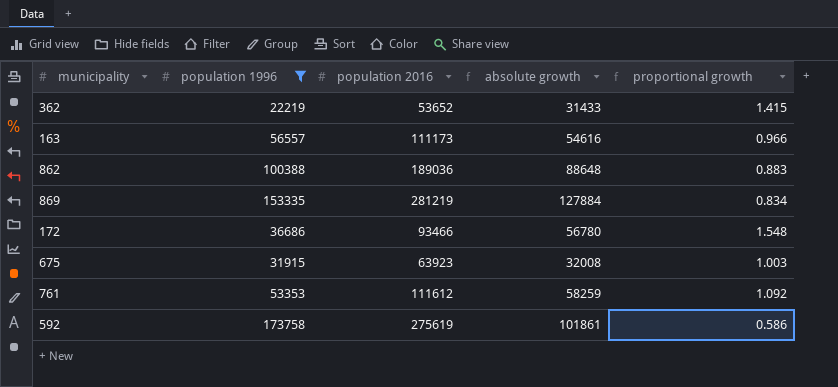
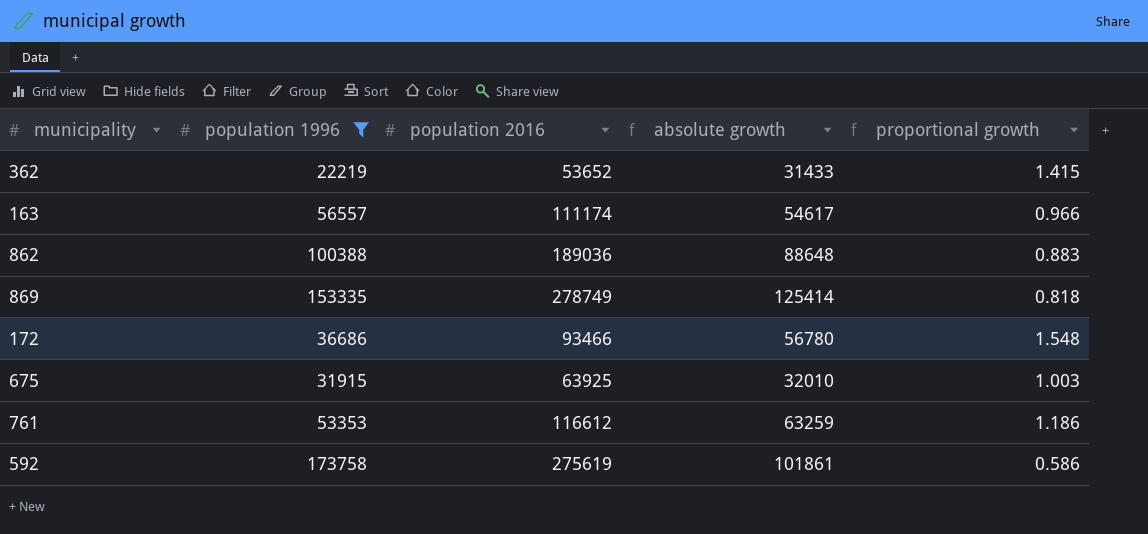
163 | population 2016: 111173 -> 111174
163 | absolute growth: 54616 -> 54617
869 | population 2016: 281219 -> 278749
869 | absolute growth: 127884 -> 125414
869 | proportional growth: 0.834 -> 0.818
675 | population 2016: 63923 -> 63925
675 | absolute growth: 32008 -> 32010
761 | population 2016: 111612 -> 116612
761 | absolute growth: 58259 -> 63259
761 | proportional growth: 1.092 -> 1.186

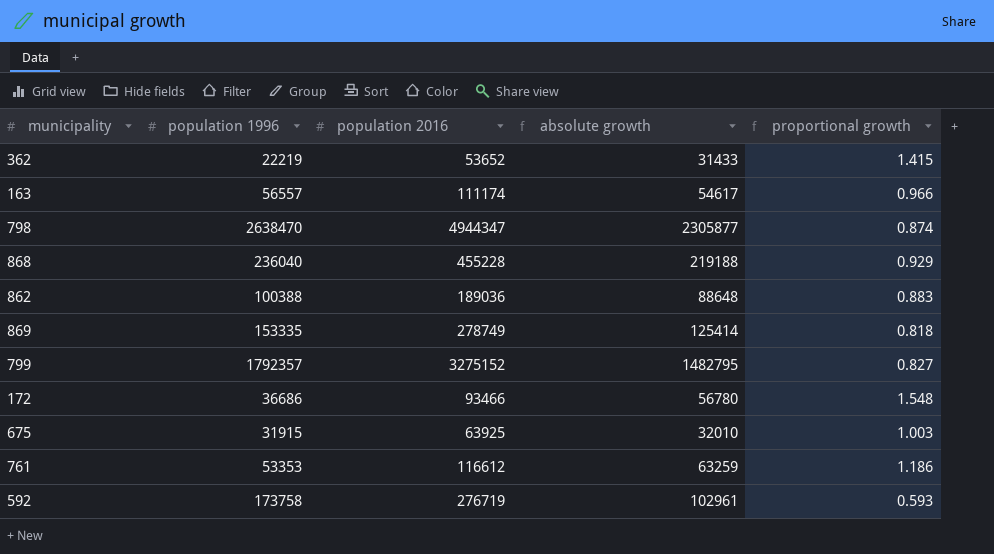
filter: population 1996 <= 173758 -> none
592 | population 2016: 275619 -> 276719
592 | absolute growth: 101861 -> 102961
592 | proportional growth: 0.586 -> 0.593

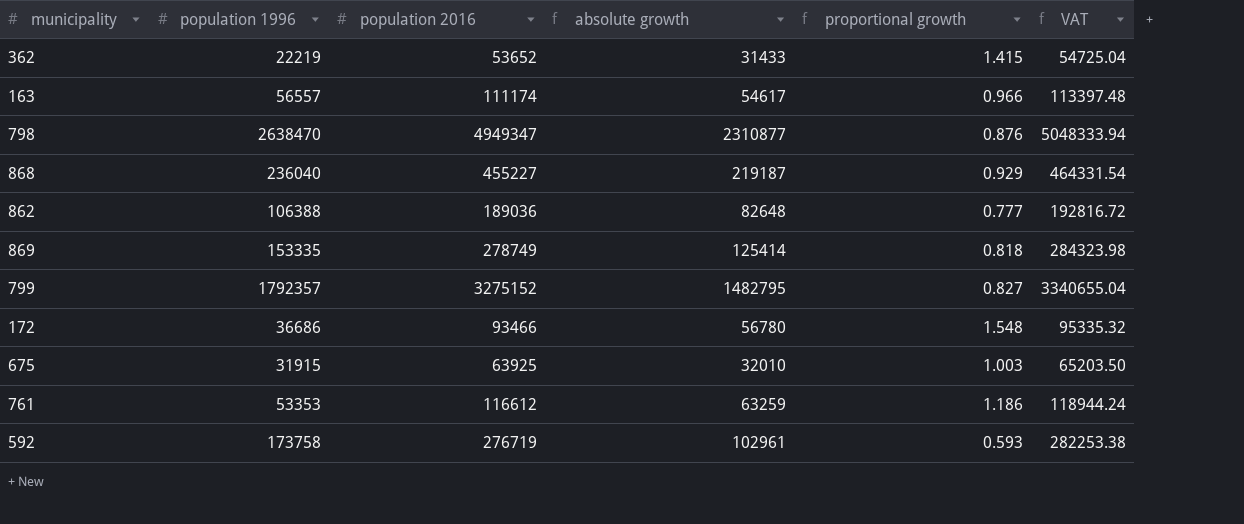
column VAT | formula: none -> [population 2016] * 1.02
798 | population 2016: 4944347 -> 4949347
798 | absolute growth: 2305877 -> 2310877
798 | proportional growth: 0.874 -> 0.876
868 | population 2016: 455228 -> 455227
868 | absolute growth: 219188 -> 219187
862 | population 1996: 100388 -> 106388
862 | absolute growth: 88648 -> 82648
862 | proportional growth: 0.883 -> 0.777

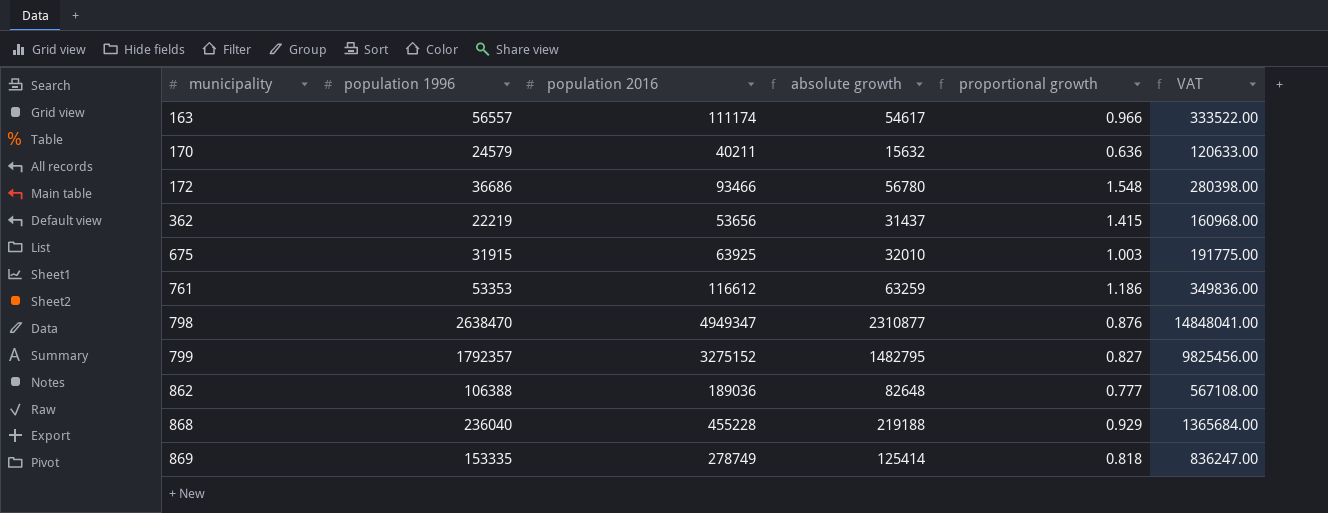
row order: none -> municipality ascending
column VAT | formula: [population 2016] * 1.02 -> [population 2016] * 3
row 592: 173758 | 276719 | 102961 | 0.593 | 282253.38 -> none
row 170: none -> 24579 | 40211 | 15632 | 0.636 | 120633.00
362 | population 2016: 53652 -> 53656
362 | absolute growth: 31433 -> 31437
868 | population 2016: 455227 -> 455228
868 | absolute growth: 219187 -> 219188

